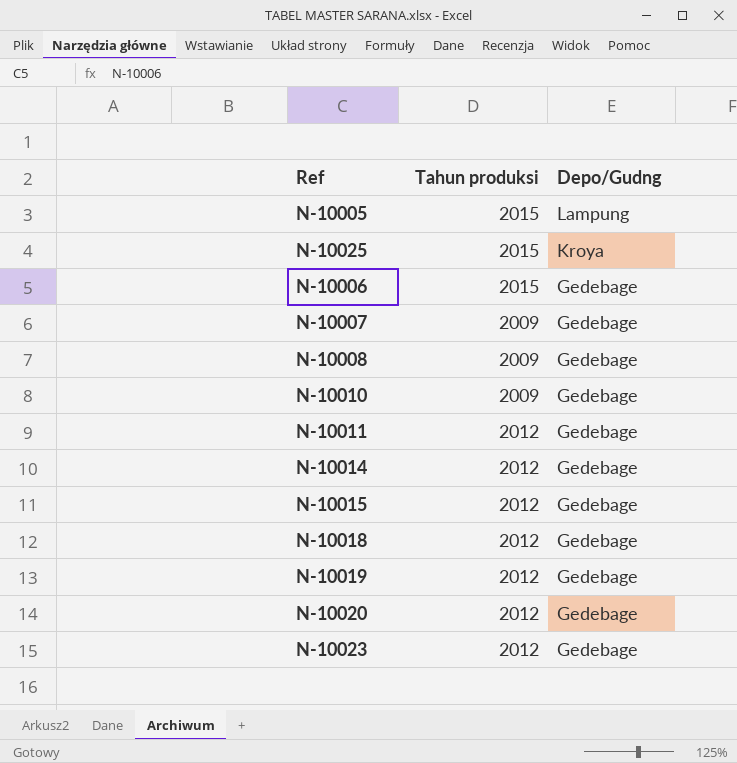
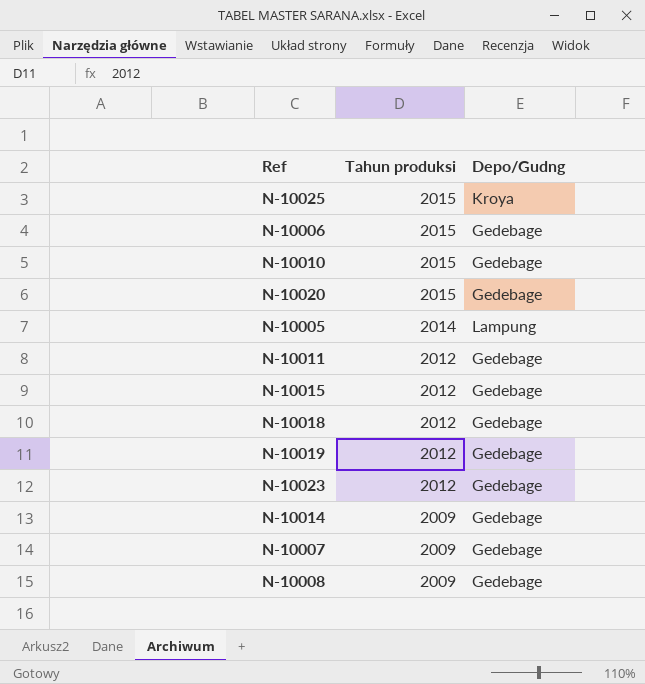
row order: Depo/Gudng descending -> Tahun produksi descending
N-10010 | Tahun produksi: 2009 -> 2015
N-10020 | Tahun produksi: 2012 -> 2015
N-10005 | Tahun produksi: 2015 -> 2014
N-10014 | Tahun produksi: 2012 -> 2009

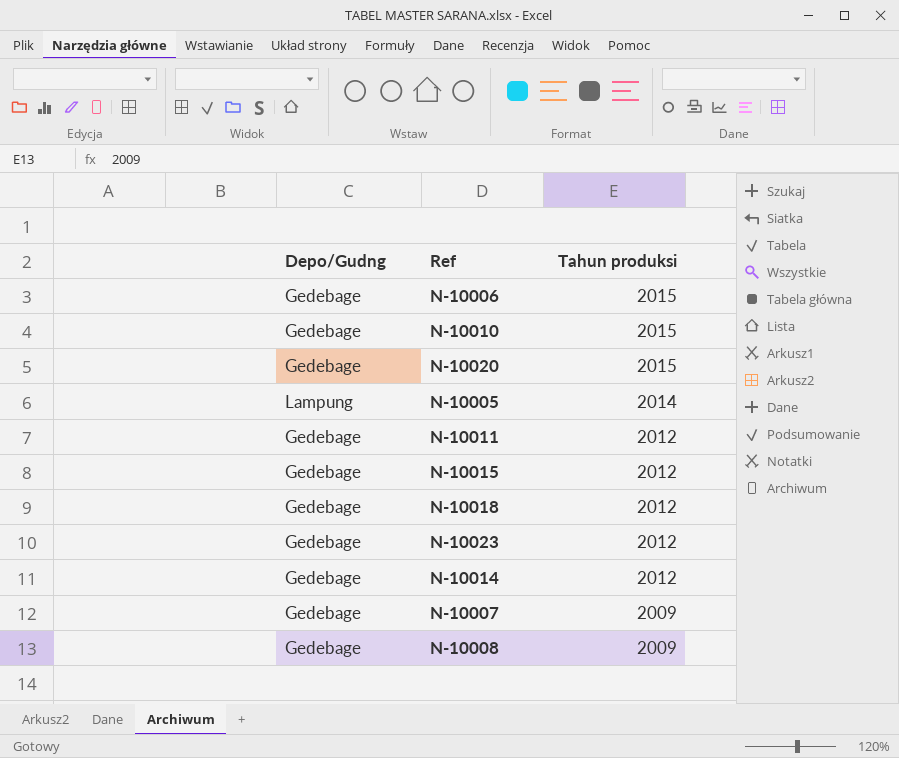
column Depo/Gudng | position: 3 -> 1
row N-10025: 2015 | Kroya -> none
row N-10019: 2012 | Gedebage -> none
N-10014 | Tahun produksi: 2009 -> 2012

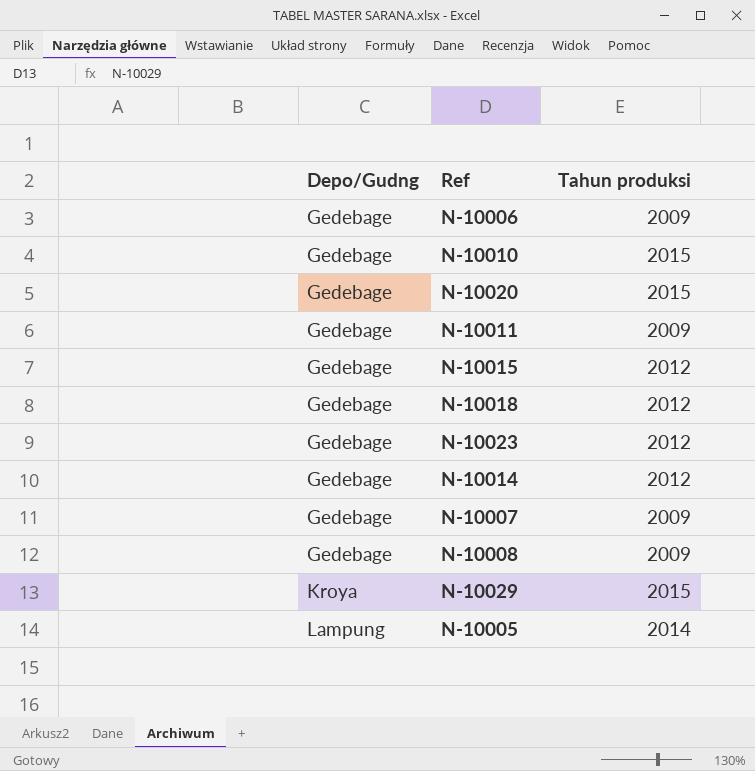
row order: Tahun produksi descending -> Depo/Gudng ascending
N-10006 | Tahun produksi: 2015 -> 2009
N-10011 | Tahun produksi: 2012 -> 2009
row N-10029: none -> Kroya | 2015

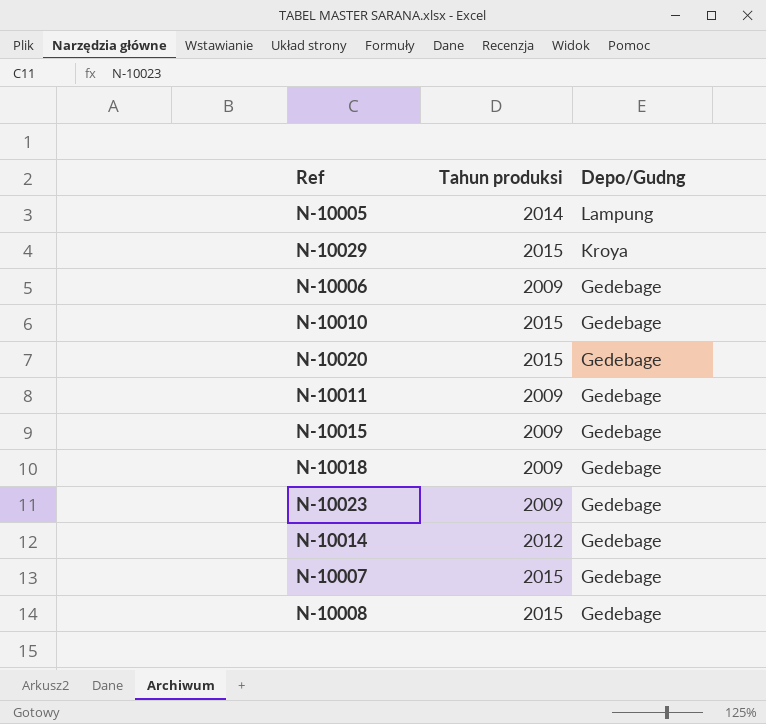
row order: Depo/Gudng ascending -> Depo/Gudng descending
column Depo/Gudng | position: 1 -> 3
N-10015 | Tahun produksi: 2012 -> 2009
N-10018 | Tahun produksi: 2012 -> 2009
N-10023 | Tahun produksi: 2012 -> 2009
N-10007 | Tahun produksi: 2009 -> 2015
N-10008 | Tahun produksi: 2009 -> 2015

